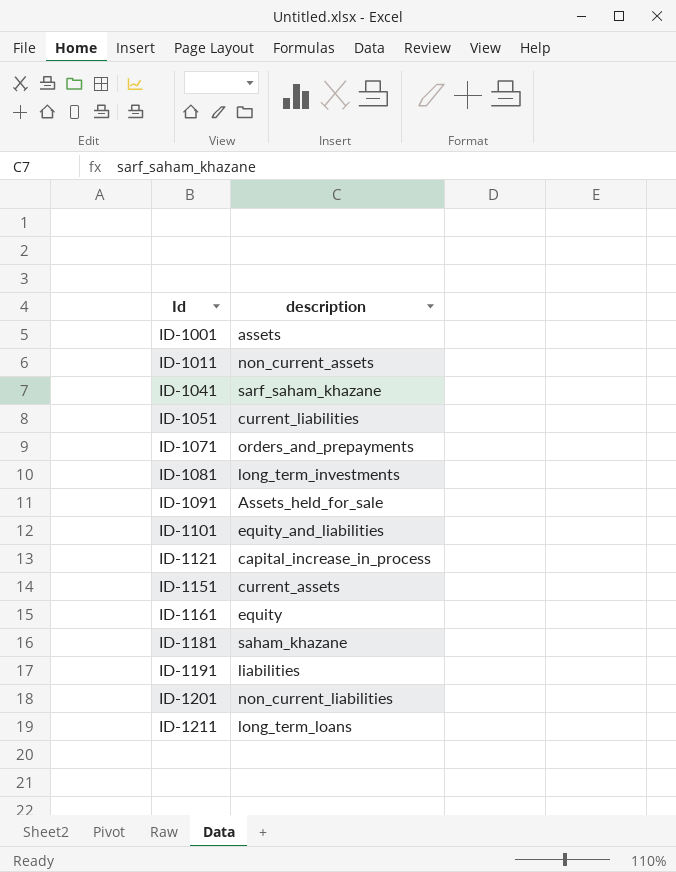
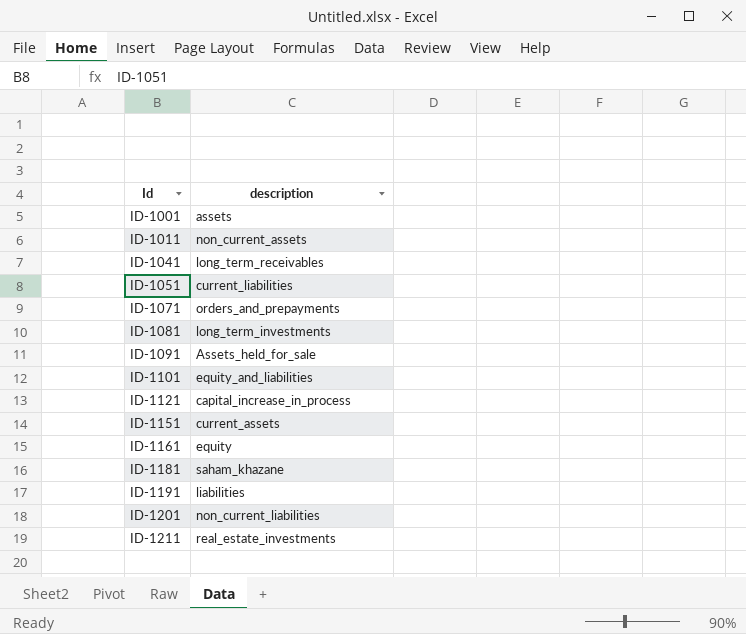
ID-1041 | description: sarf_saham_khazane -> long_term_receivables
ID-1211 | description: long_term_loans -> real_estate_investments

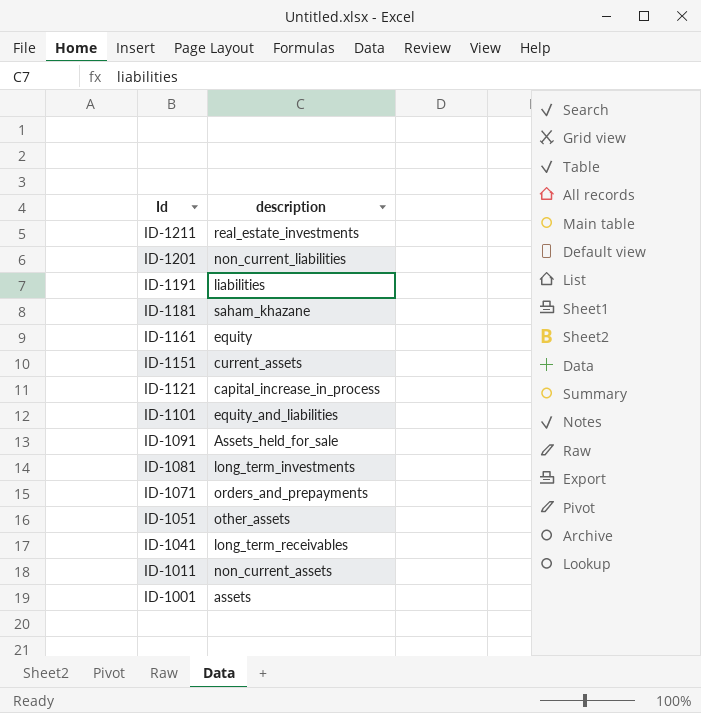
row order: Id ascending -> Id descending
ID-1051 | description: current_liabilities -> other_assets

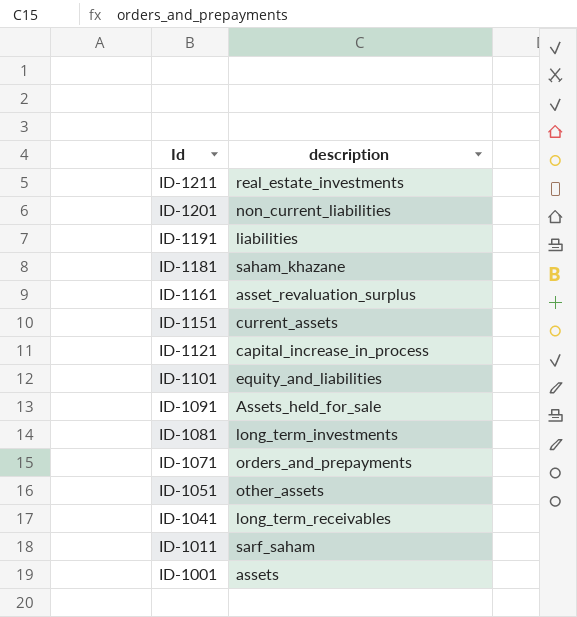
ID-1161 | description: equity -> asset_revaluation_surplus
ID-1011 | description: non_current_assets -> sarf_saham

